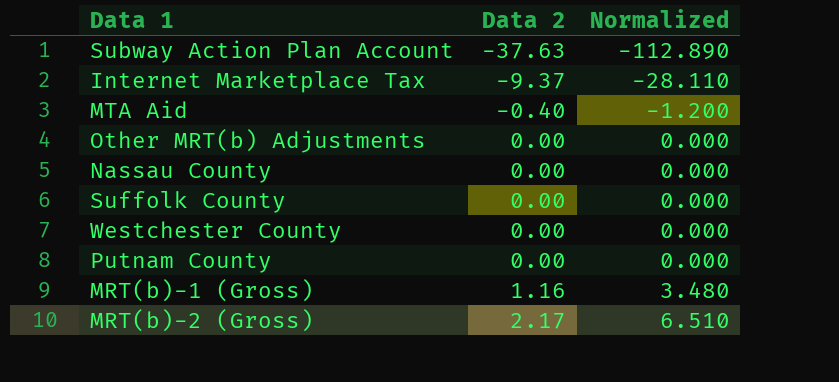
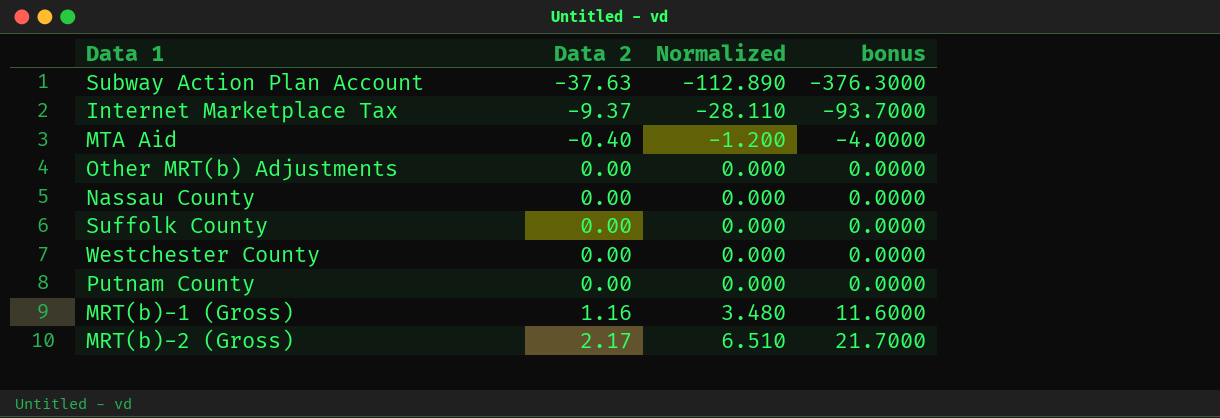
column bonus | formula: none -> [Data 2] * 10

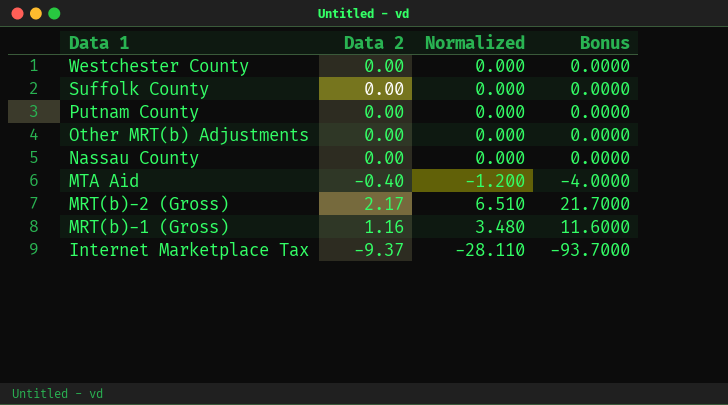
row order: Data 2 ascending -> Data 1 descending
column name: bonus -> Bonus
row Subway Action Plan Account: -37.63 | -112.890 | -376.3000 -> none

